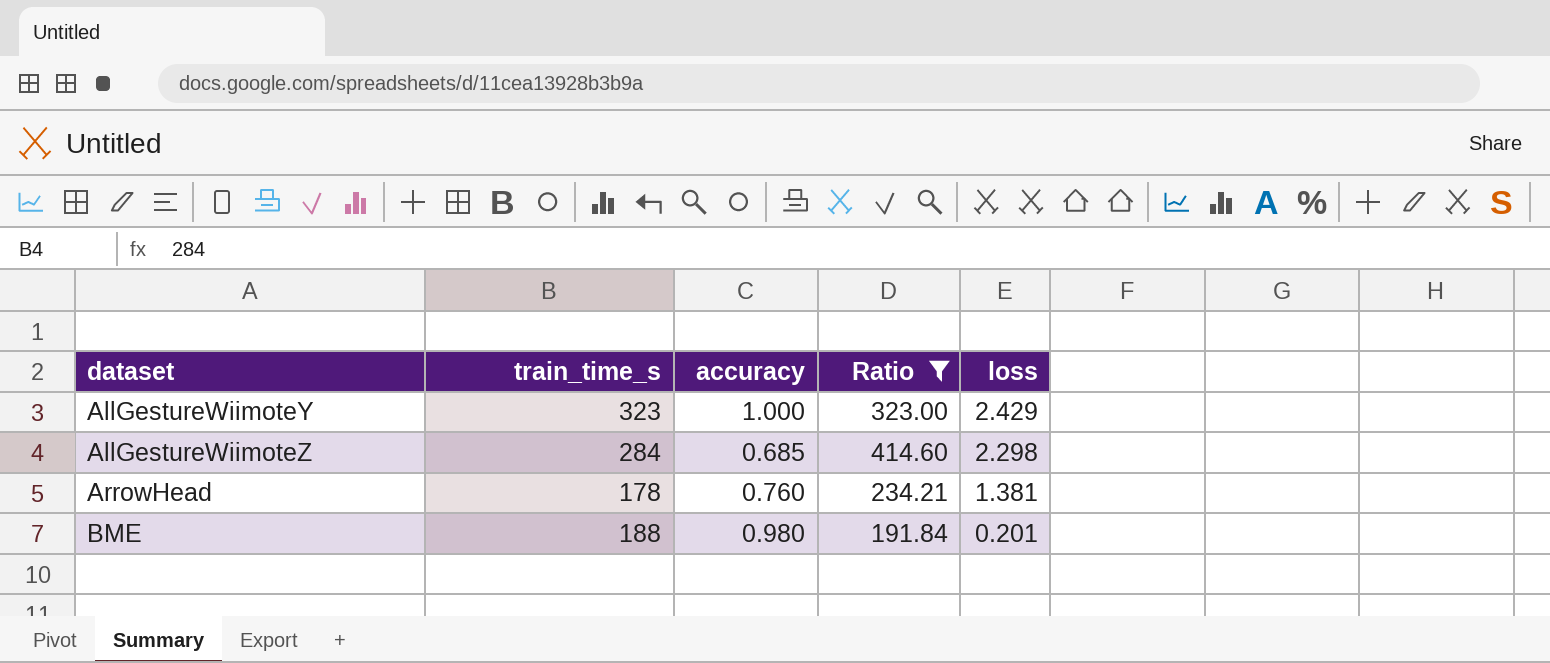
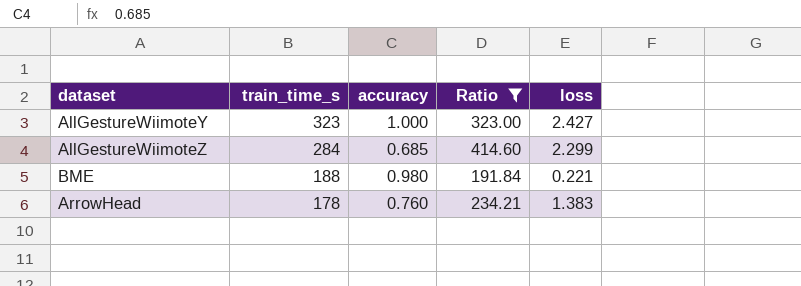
row order: dataset ascending -> train_time_s descending
AllGestureWiimoteY | loss: 2.429 -> 2.427
AllGestureWiimoteZ | loss: 2.298 -> 2.299
BME | loss: 0.201 -> 0.221
ArrowHead | loss: 1.381 -> 1.383

